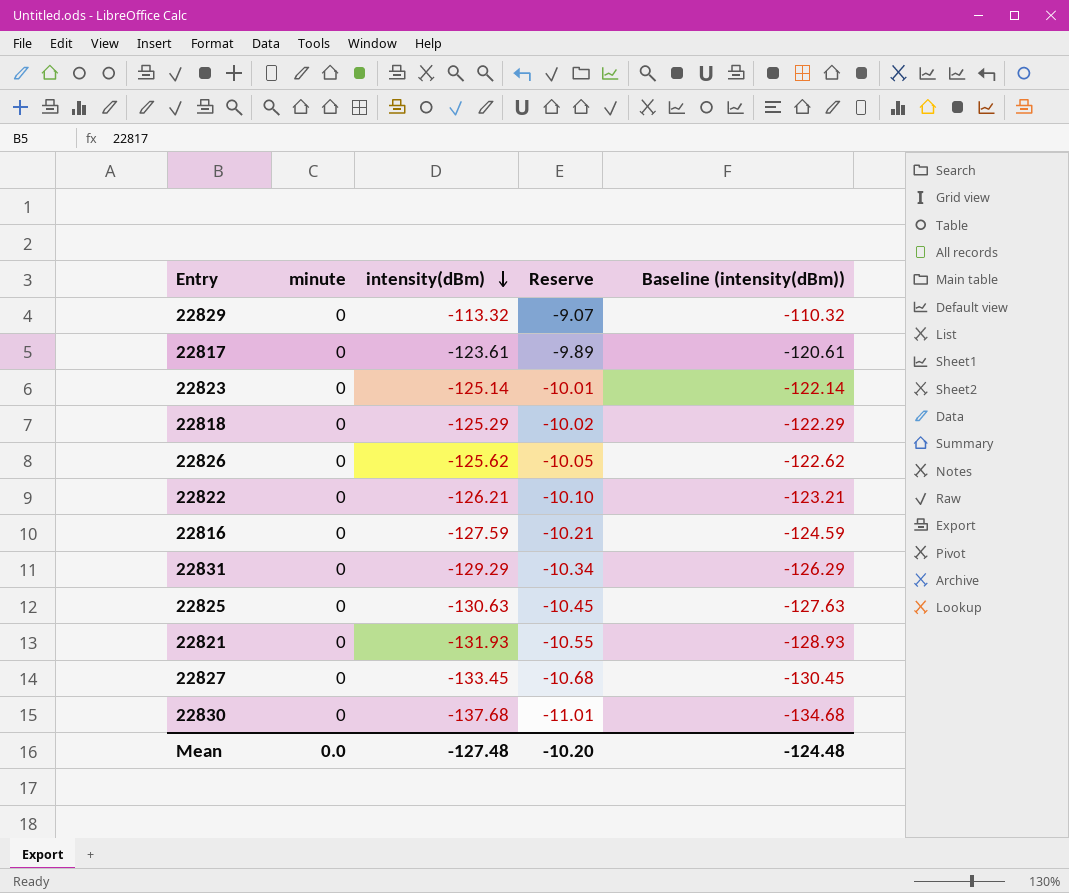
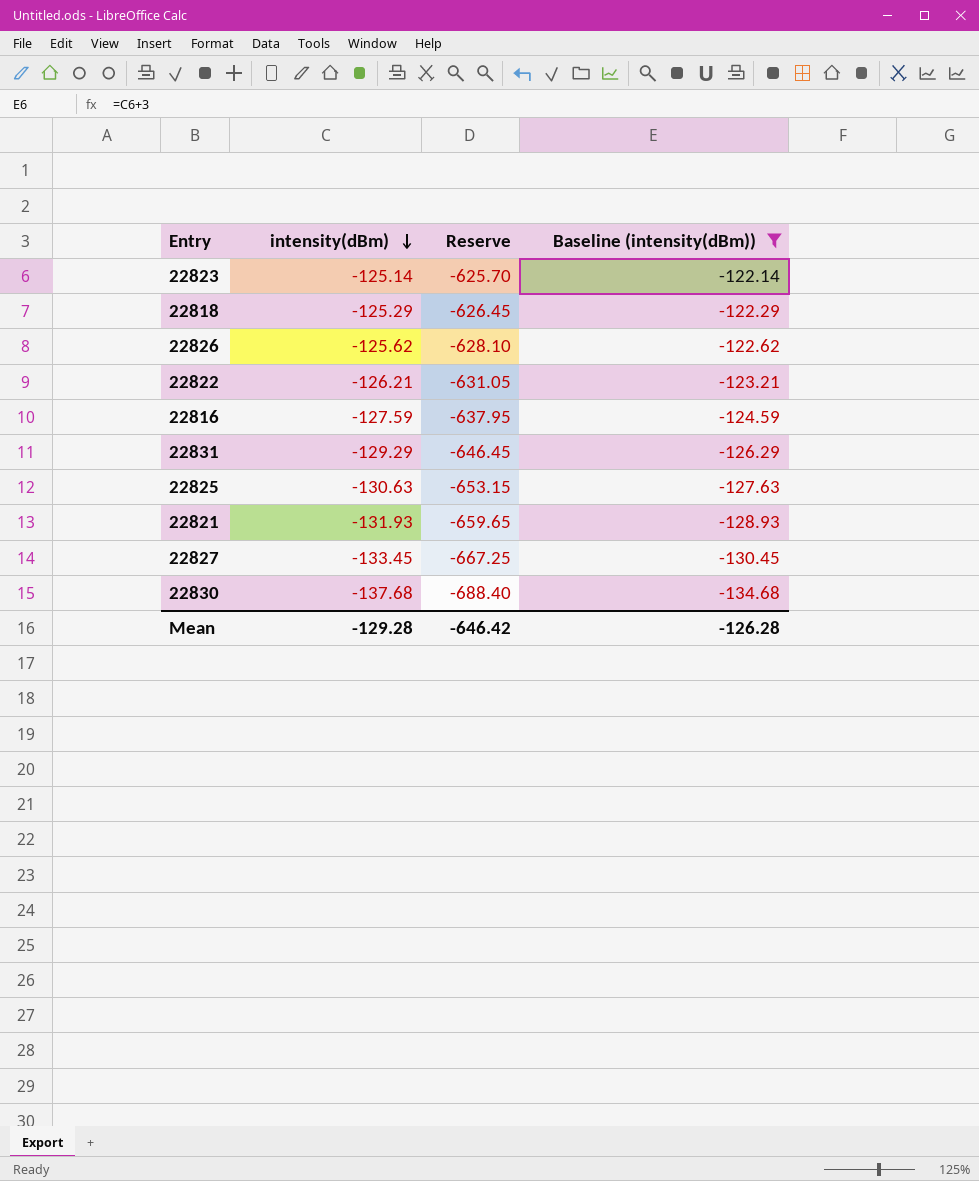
filter: none -> Baseline (intensity(dBm)) <= -122.14
column minute | position: 2 -> none
column Reserve | formula: [intensity(dBm)] * 0.08 -> [intensity(dBm)] * 5
Mean | intensity(dBm): -127.48 -> -129.28
Mean | Reserve: -10.20 -> -646.42
Mean | Baseline (intensity(dBm)): -124.48 -> -126.28

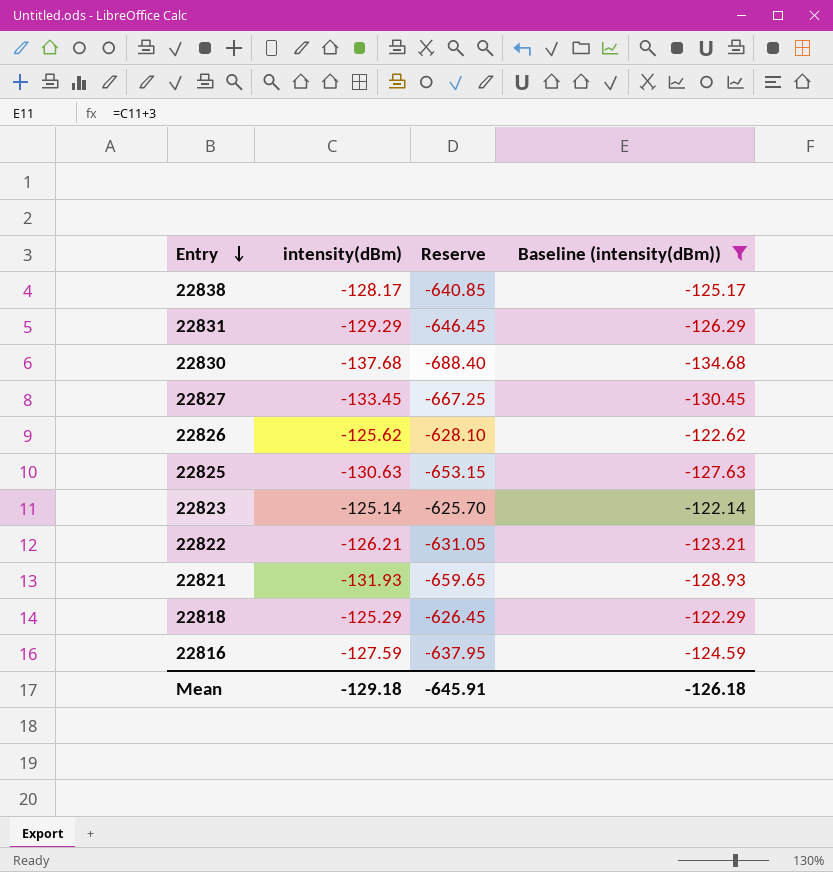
row order: intensity(dBm) descending -> Entry descending
row 22838: none -> -128.17 | -640.85 | -125.17
Mean | intensity(dBm): -129.28 -> -129.18
Mean | Reserve: -646.42 -> -645.91
Mean | Baseline (intensity(dBm)): -126.28 -> -126.18

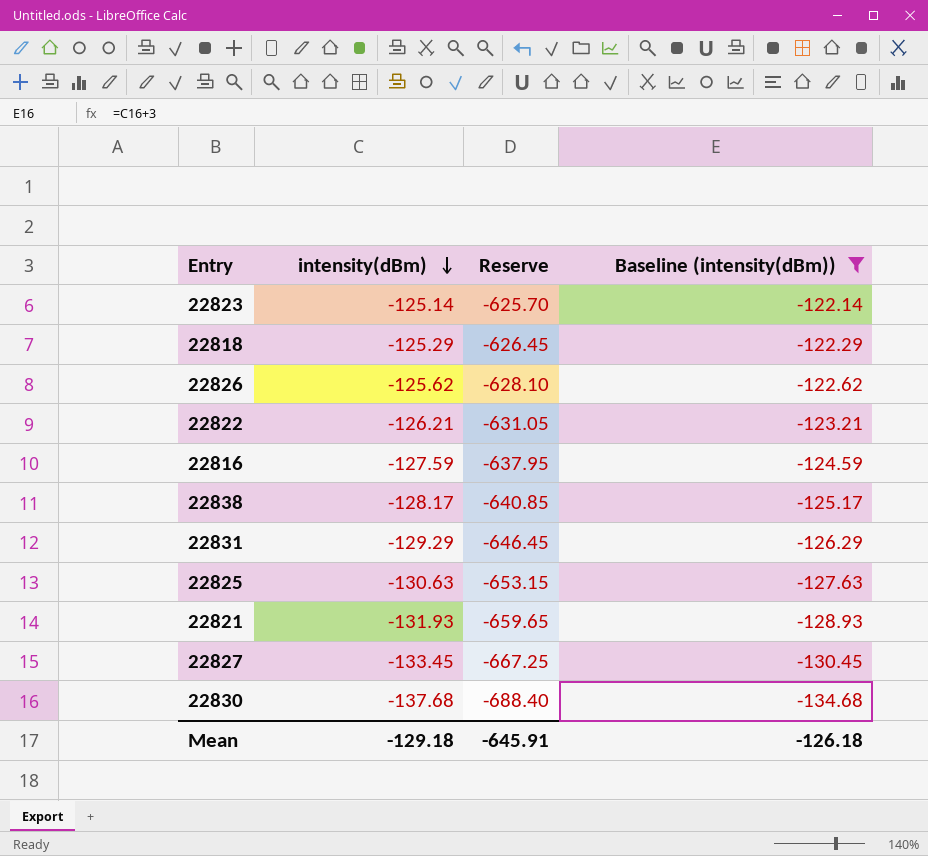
row order: Entry descending -> intensity(dBm) descending

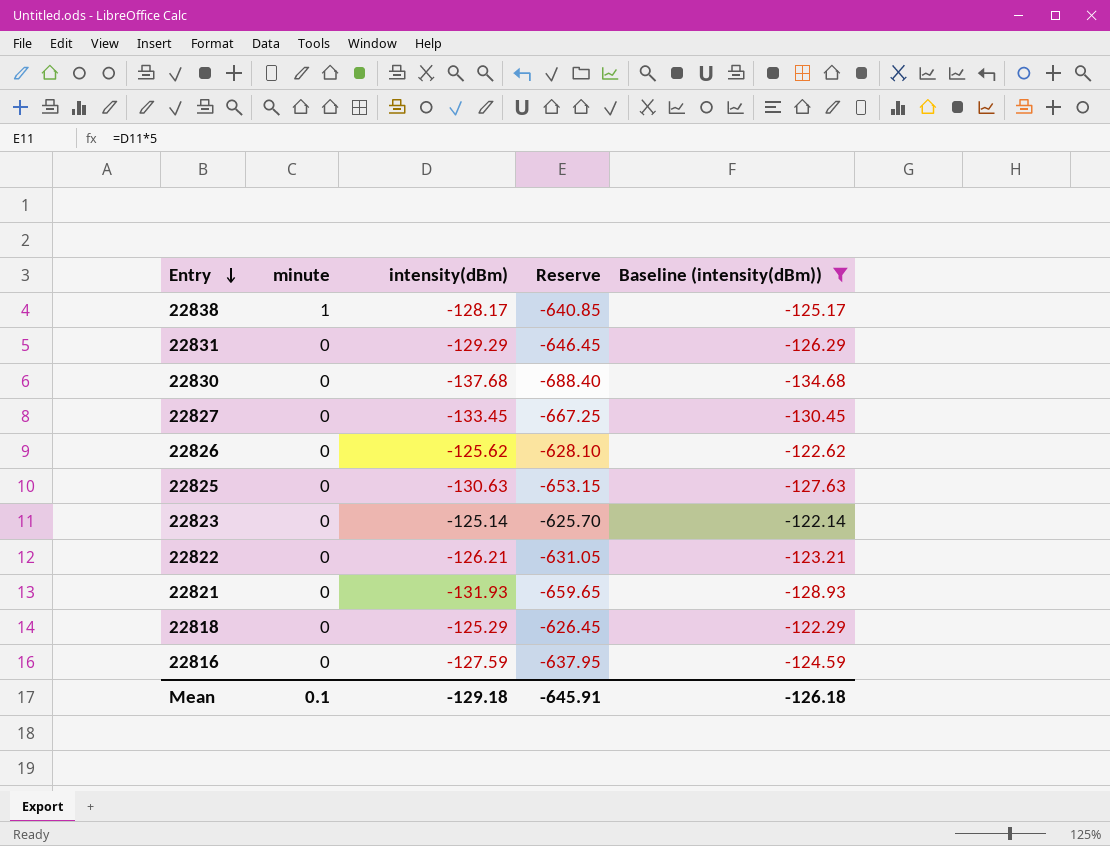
row order: intensity(dBm) descending -> Entry descending
column minute | position: none -> 2

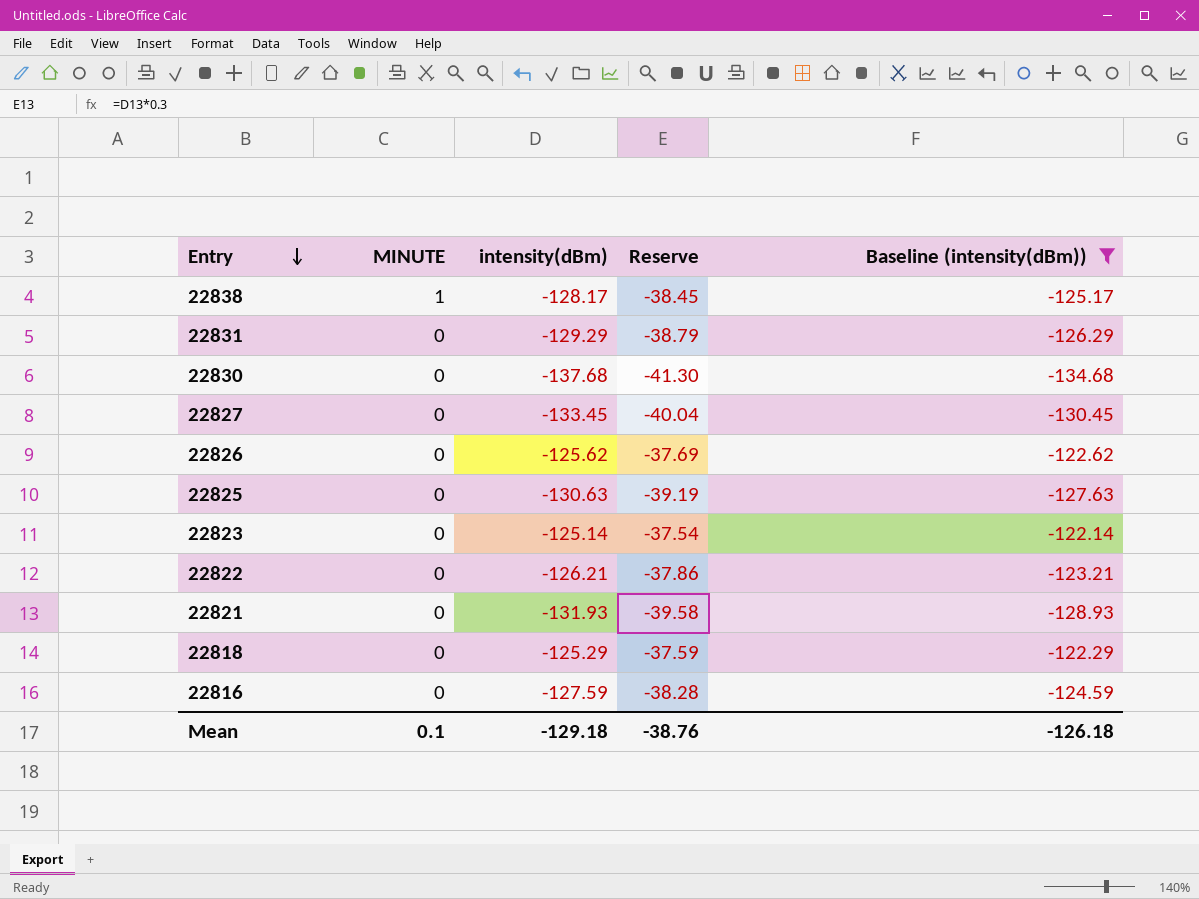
column name: minute -> MINUTE
column Reserve | formula: [intensity(dBm)] * 5 -> [intensity(dBm)] * 0.3
Mean | Reserve: -645.91 -> -38.76

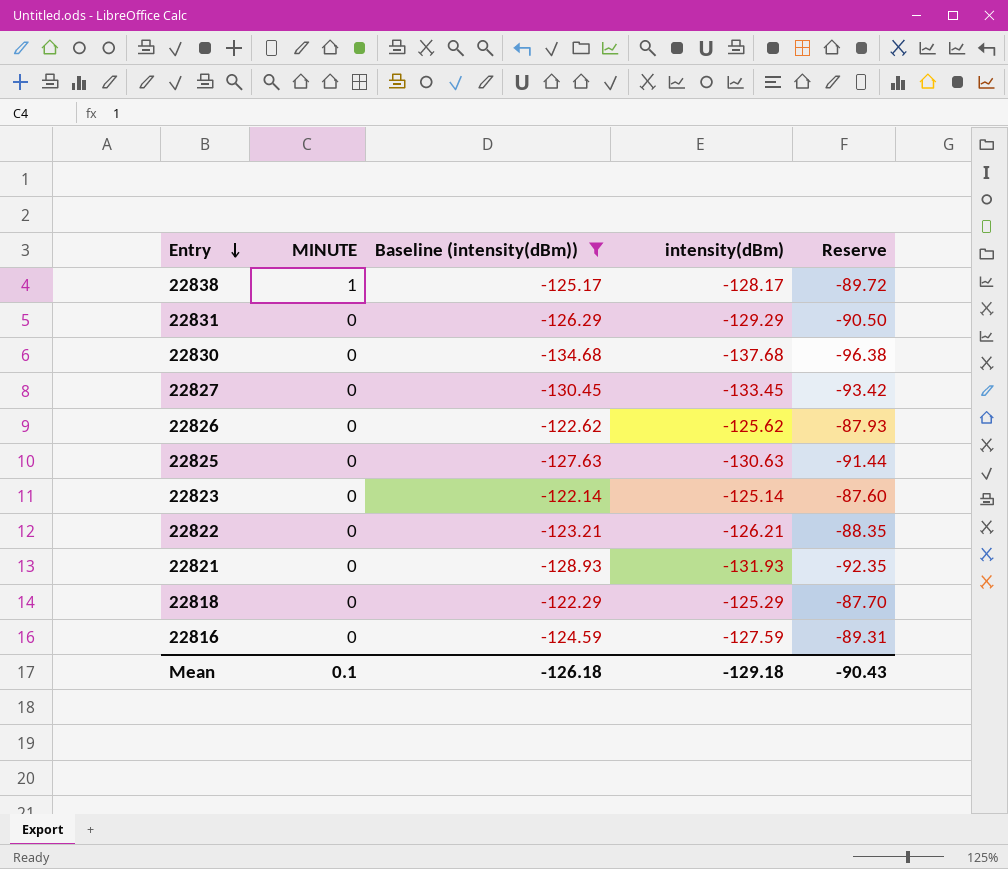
column Baseline (intensity(dBm)) | position: 5 -> 3
column Reserve | formula: [intensity(dBm)] * 0.3 -> [intensity(dBm)] * 0.7
Mean | Reserve: -38.76 -> -90.43

